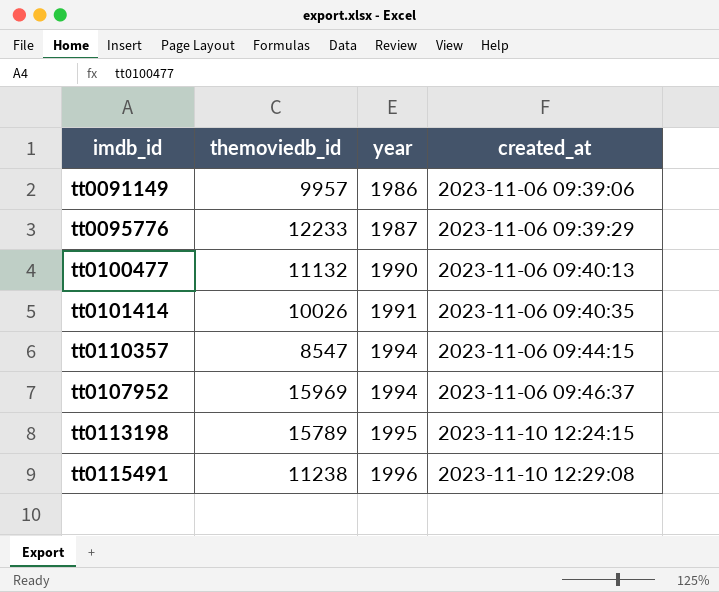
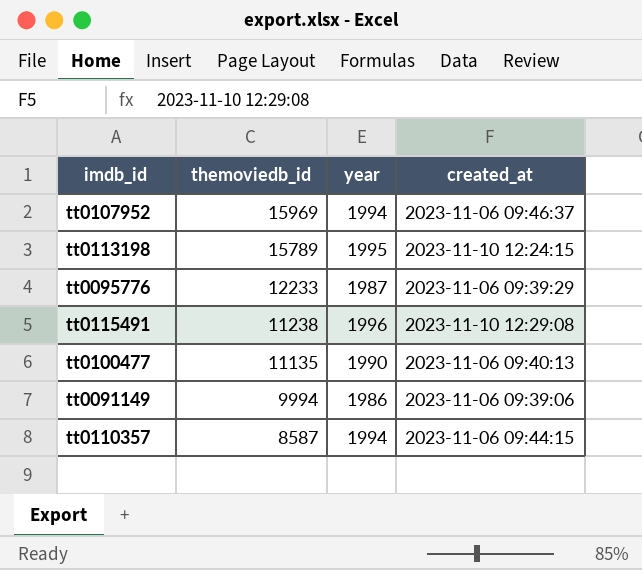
row order: year ascending -> themoviedb_id descending
row tt0101414: 10026 | 1991 | 2023-11-06 09:40:35 -> none
tt0100477 | themoviedb_id: 11132 -> 11135
tt0091149 | themoviedb_id: 9957 -> 9994
tt0110357 | themoviedb_id: 8547 -> 8587

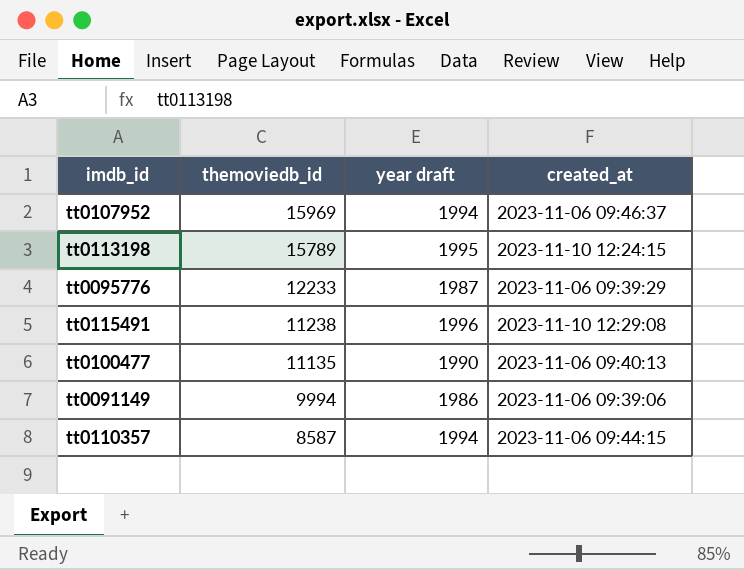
column name: year -> year draft

